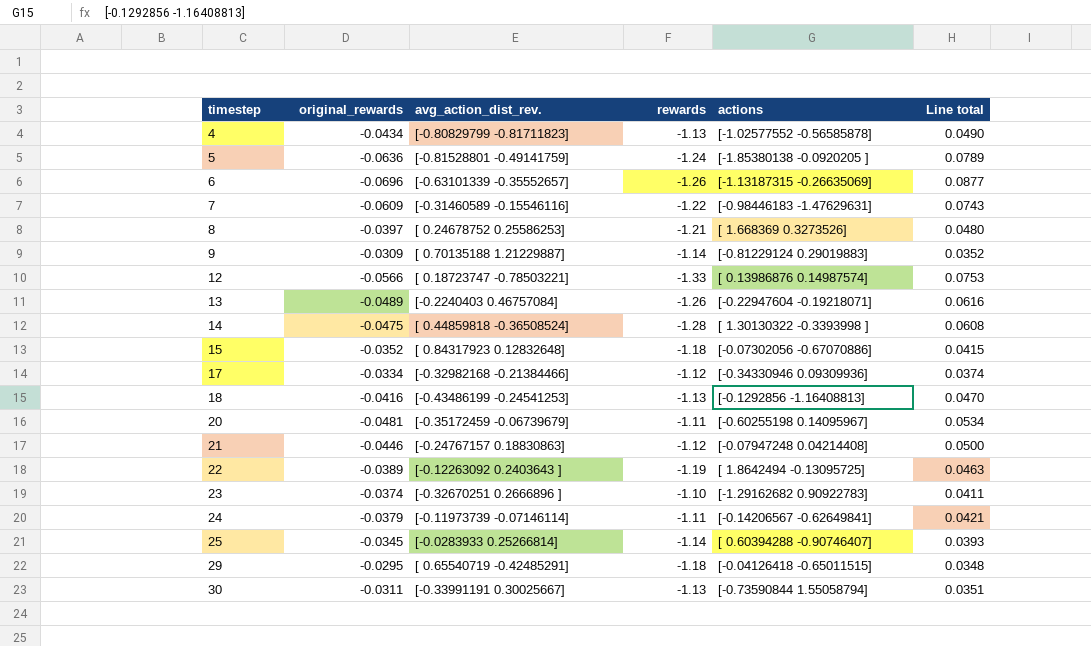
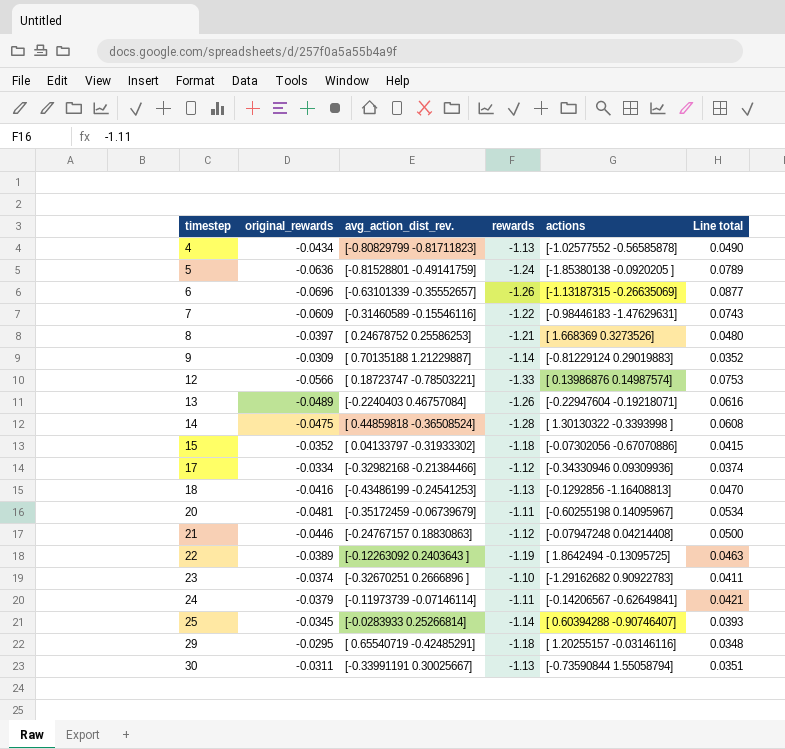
15 | avg_action_dist_rev.: [ 0.84317923 0.12832648] -> [ 0.04133797 -0.31933302]
29 | actions: [-0.04126418 -0.65011515] -> [ 1.20255157 -0.03146116]

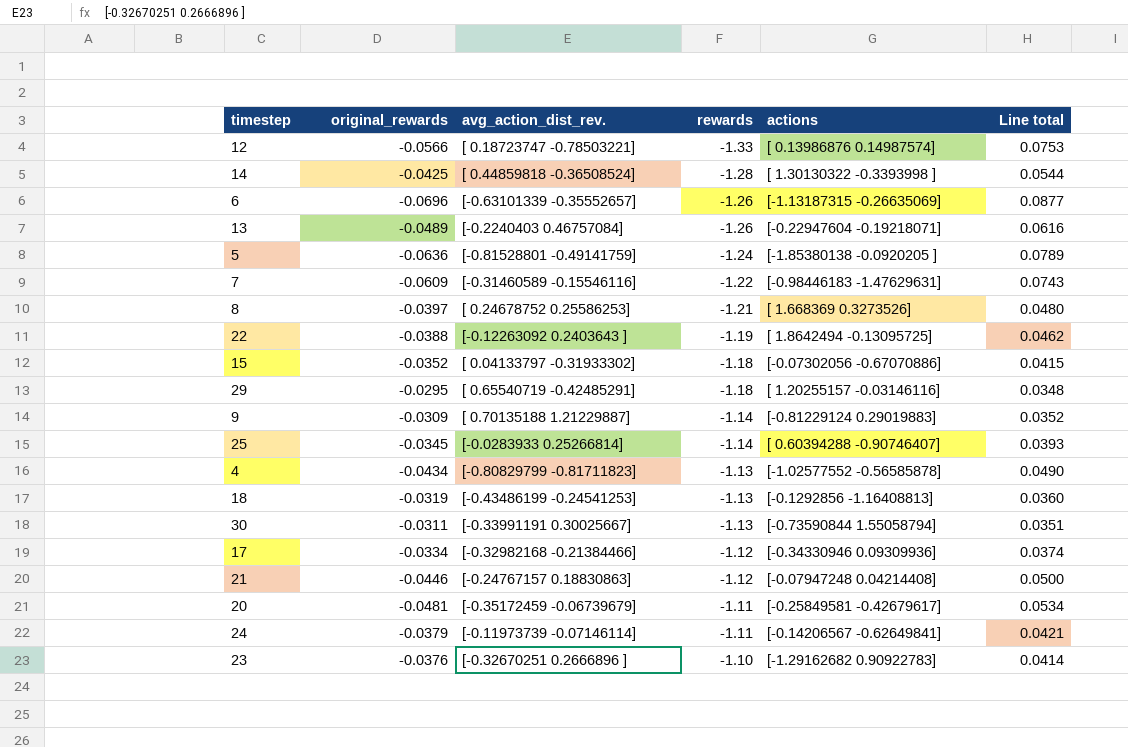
row order: timestep ascending -> rewards ascending
14 | original_rewards: -0.0475 -> -0.0425
14 | Line total: 0.0608 -> 0.0544
22 | original_rewards: -0.0389 -> -0.0388
22 | Line total: 0.0463 -> 0.0462
18 | original_rewards: -0.0416 -> -0.0319
18 | Line total: 0.0470 -> 0.0360
20 | actions: [-0.60255198 0.14095967] -> [-0.25849581 -0.42679617]
23 | original_rewards: -0.0374 -> -0.0376
23 | Line total: 0.0411 -> 0.0414

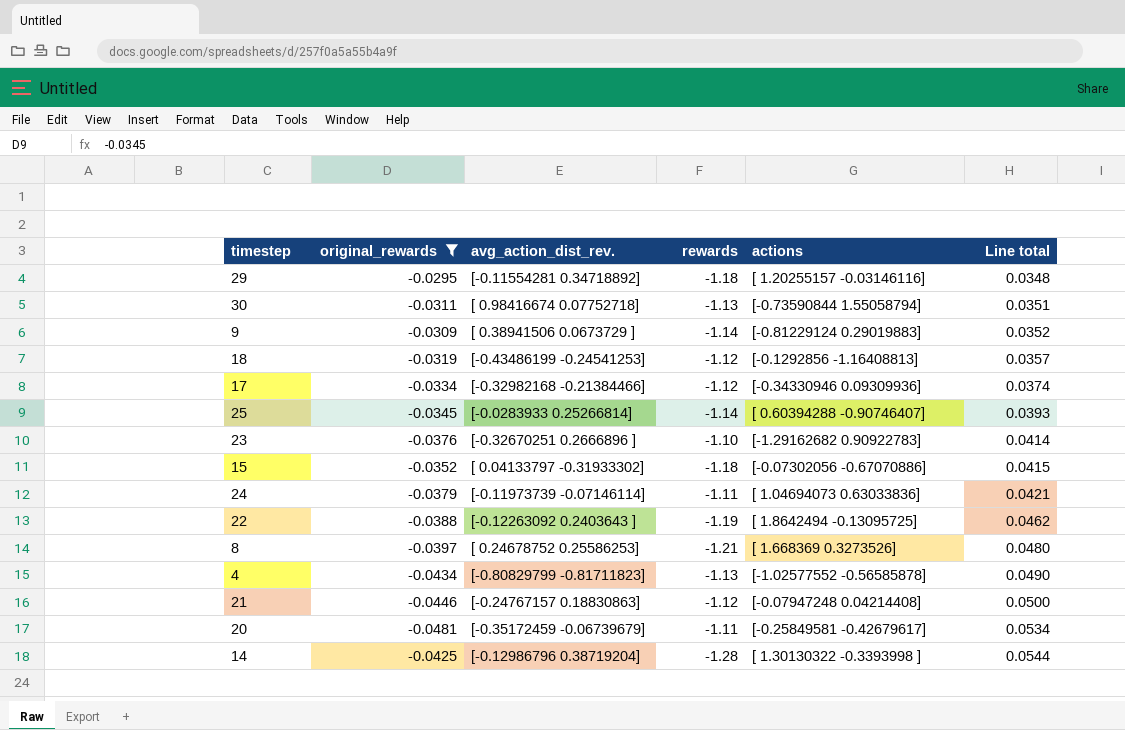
filter: none -> original_rewards >= -0.0481
row order: rewards ascending -> Line total ascending
29 | avg_action_dist_rev.: [ 0.65540719 -0.42485291] -> [-0.11554281 0.34718892]
30 | avg_action_dist_rev.: [-0.33991191 0.30025667] -> [ 0.98416674 0.07752718]
9 | avg_action_dist_rev.: [ 0.70135188 1.21229887] -> [ 0.38941506 0.0673729 ]
18 | rewards: -1.13 -> -1.12
18 | Line total: 0.0360 -> 0.0357
24 | actions: [-0.14206567 -0.62649841] -> [ 1.04694073 0.63033836]
14 | avg_action_dist_rev.: [ 0.44859818 -0.36508524] -> [-0.12986796 0.38719204]

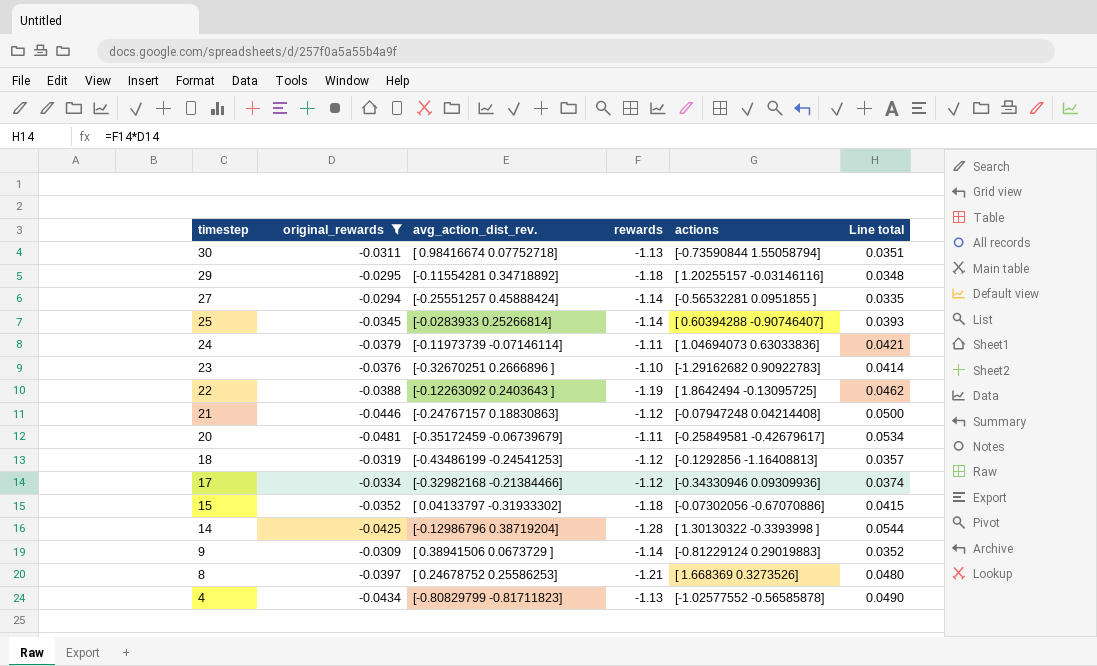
row order: Line total ascending -> timestep descending
row 27: none -> -0.0294 | [-0.25551257 0.45888424] | -1.14 | [-0.56532281 0.0951855 ] | 0.0335

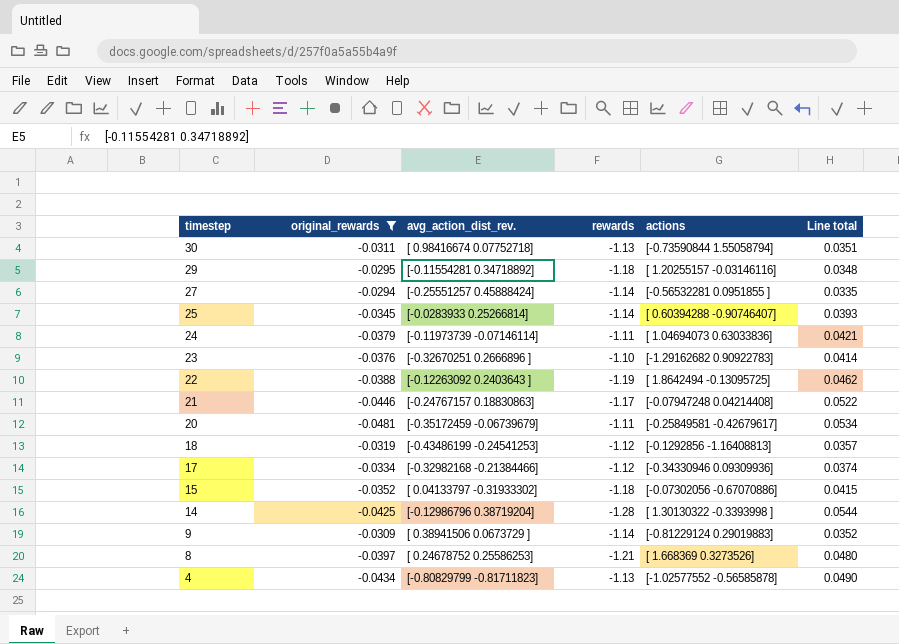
21 | rewards: -1.12 -> -1.17
21 | Line total: 0.0500 -> 0.0522

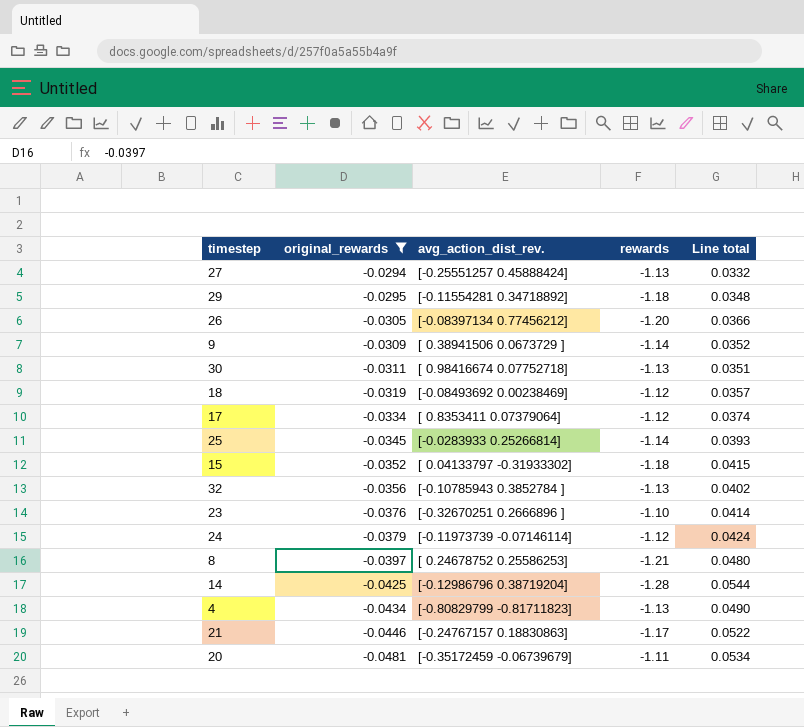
row order: timestep descending -> original_rewards descending
column actions | position: 5 -> none
row 22: -0.0388 | [-0.12263092 0.2403643 ] | -1.19 | [ 1.8642494 -0.13095725] | 0.0462 -> none
27 | rewards: -1.14 -> -1.13
27 | Line total: 0.0335 -> 0.0332
row 26: none -> -0.0305 | [-0.08397134 0.77456212] | -1.20 | 0.0366
18 | avg_action_dist_rev.: [-0.43486199 -0.24541253] -> [-0.08493692 0.00238469]
17 | avg_action_dist_rev.: [-0.32982168 -0.21384466] -> [ 0.8353411 0.07379064]
row 32: none -> -0.0356 | [-0.10785943 0.3852784 ] | -1.13 | 0.0402
24 | rewards: -1.11 -> -1.12
24 | Line total: 0.0421 -> 0.0424

